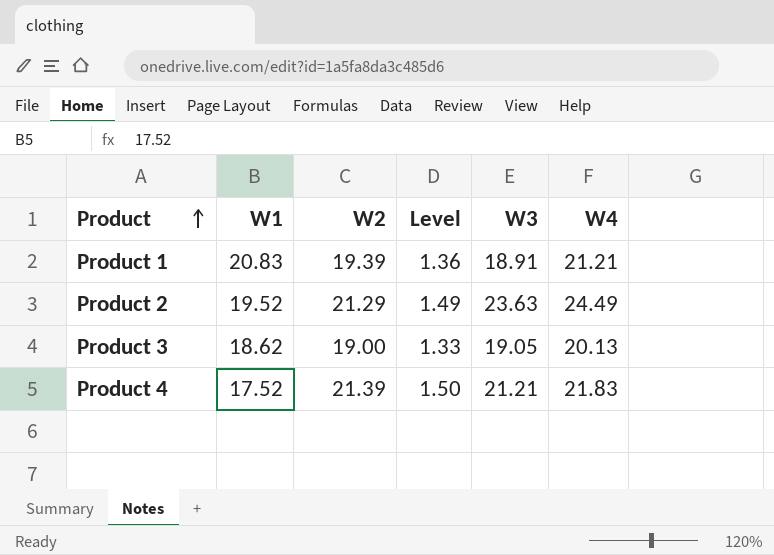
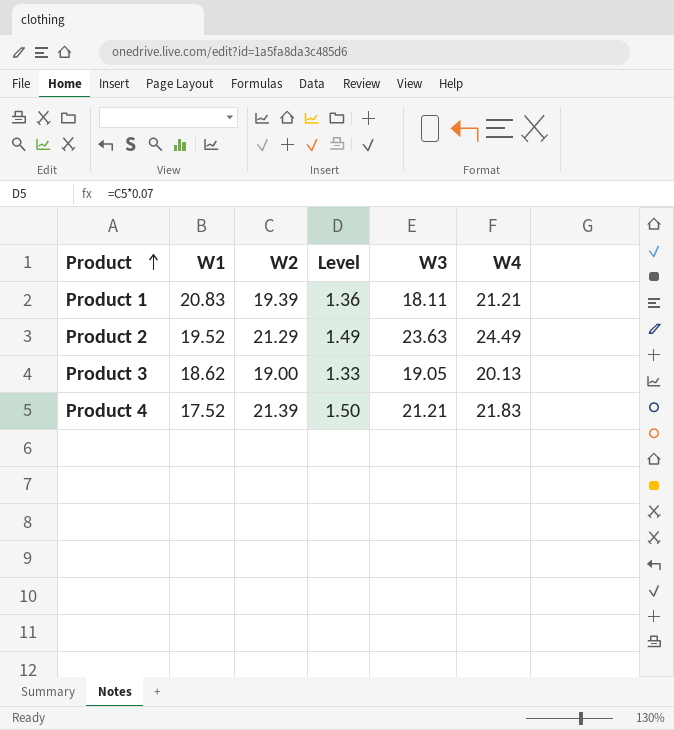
Product 1 | W3: 18.91 -> 18.11

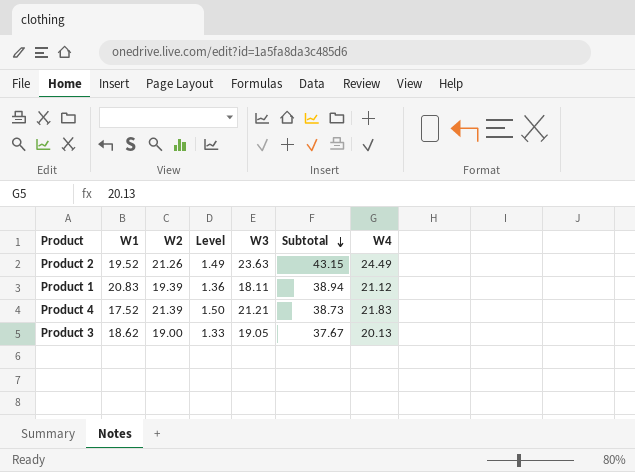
row order: Product ascending -> Subtotal descending
column Subtotal | formula: none -> [W1] + [W3]
Product 2 | W2: 21.29 -> 21.26
Product 1 | W4: 21.21 -> 21.12

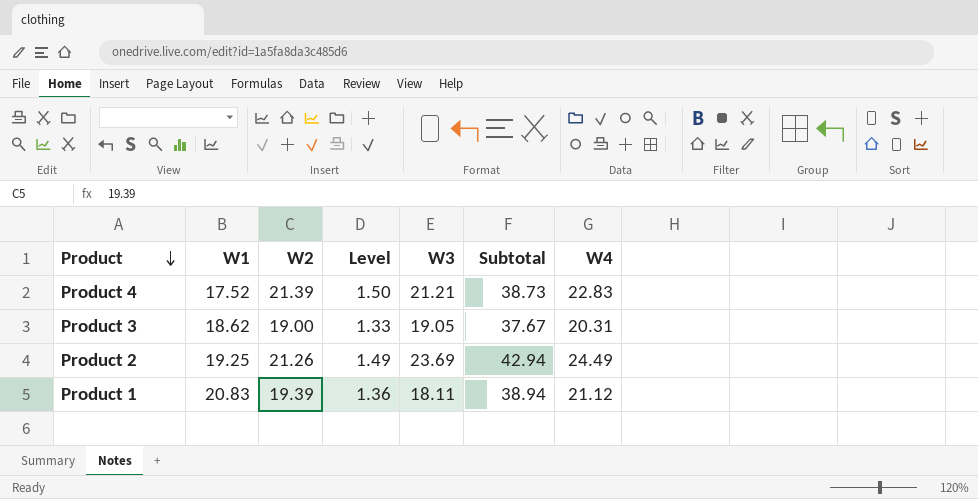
row order: Subtotal descending -> Product descending
Product 4 | W4: 21.83 -> 22.83
Product 3 | W4: 20.13 -> 20.31
Product 2 | W1: 19.52 -> 19.25
Product 2 | W3: 23.63 -> 23.69
Product 2 | Subtotal: 43.15 -> 42.94

